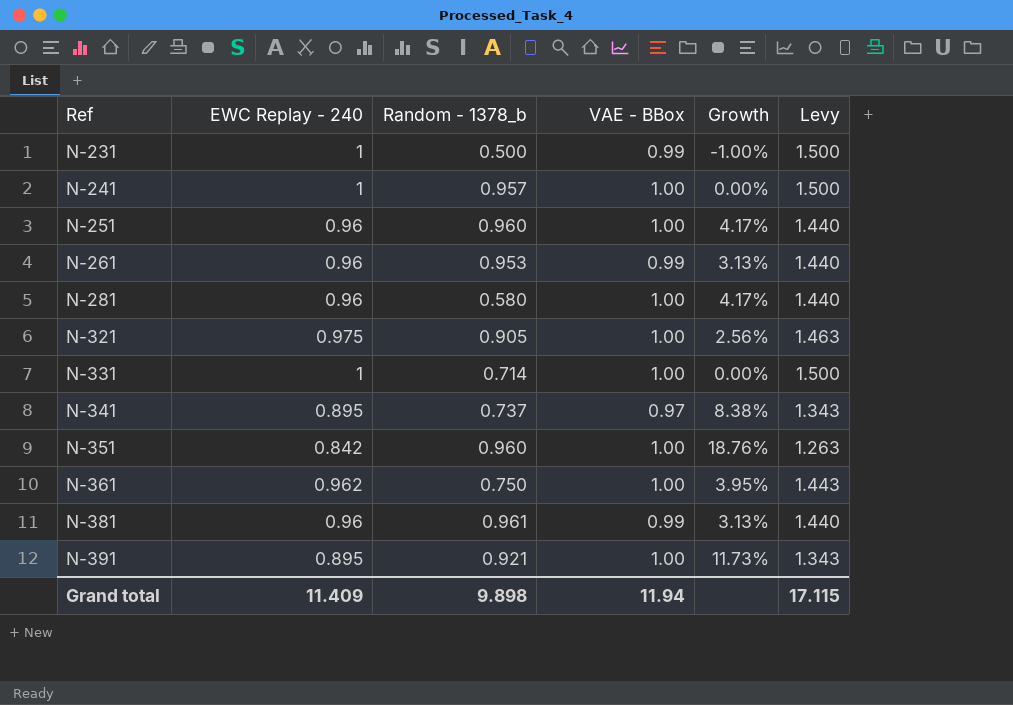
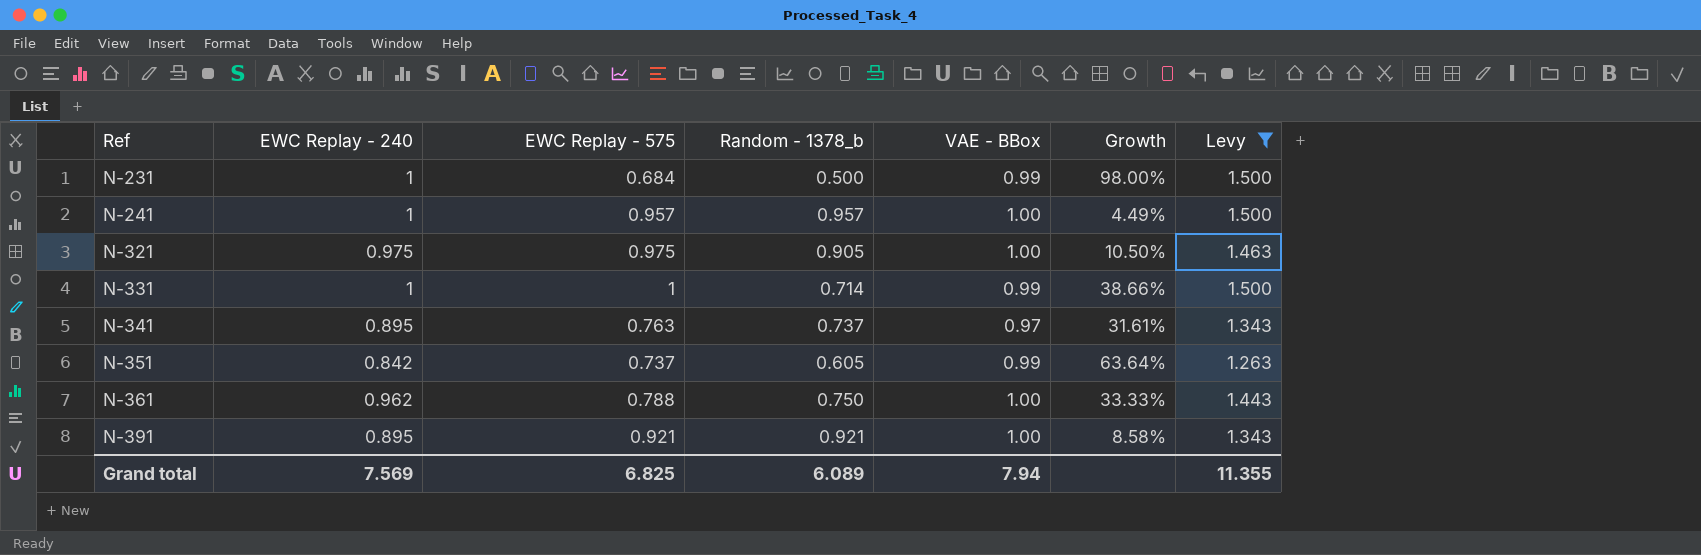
filter: none -> Levy != 1.440
column EWC Replay - 575 | position: none -> 3
column Growth | formula: ([VAE - BBox] - [EWC Replay - 240]) / [EWC Replay - 240] -> ([VAE - BBox] - [Random - 1378_b]) / [Random - 1378_b]
N-331 | VAE - BBox: 1.00 -> 0.99
N-351 | Random - 1378_b: 0.960 -> 0.605
N-351 | VAE - BBox: 1.00 -> 0.99
Grand total | EWC Replay - 240: 11.409 -> 7.569
Grand total | Random - 1378_b: 9.898 -> 6.089
Grand total | VAE - BBox: 11.94 -> 7.94
Grand total | Levy: 17.115 -> 11.355

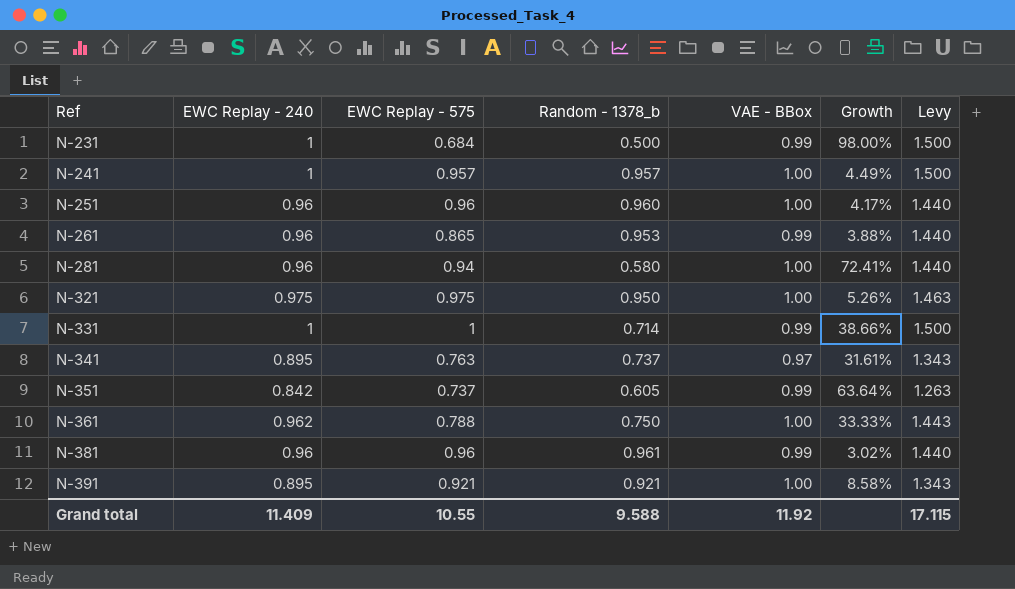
filter: Levy != 1.440 -> none
N-321 | Random - 1378_b: 0.905 -> 0.950
N-321 | Growth: 10.50% -> 5.26%
Grand total | EWC Replay - 240: 7.569 -> 11.409
Grand total | EWC Replay - 575: 6.825 -> 10.55
Grand total | Random - 1378_b: 6.089 -> 9.588
Grand total | VAE - BBox: 7.94 -> 11.92
Grand total | Levy: 11.355 -> 17.115

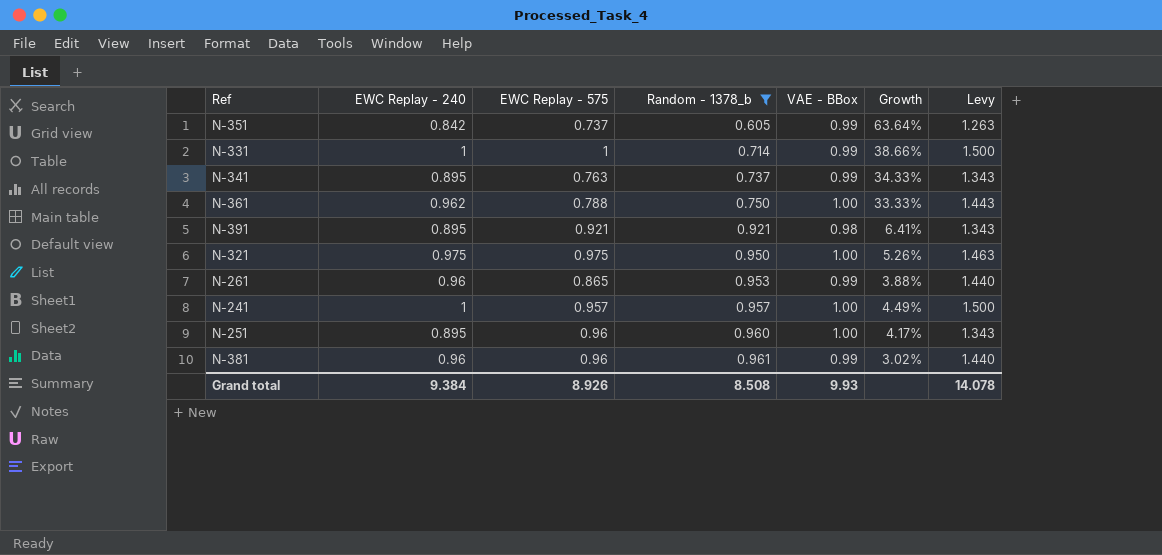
filter: none -> Random - 1378_b >= 0.605
row order: Ref ascending -> Random - 1378_b ascending
N-341 | VAE - BBox: 0.97 -> 0.99
N-341 | Growth: 31.61% -> 34.33%
N-391 | VAE - BBox: 1.00 -> 0.98
N-391 | Growth: 8.58% -> 6.41%
N-251 | EWC Replay - 240: 0.96 -> 0.895
N-251 | Levy: 1.440 -> 1.343
Grand total | EWC Replay - 240: 11.409 -> 9.384
Grand total | EWC Replay - 575: 10.55 -> 8.926
Grand total | Random - 1378_b: 9.588 -> 8.508
Grand total | VAE - BBox: 11.92 -> 9.93
Grand total | Levy: 17.115 -> 14.078

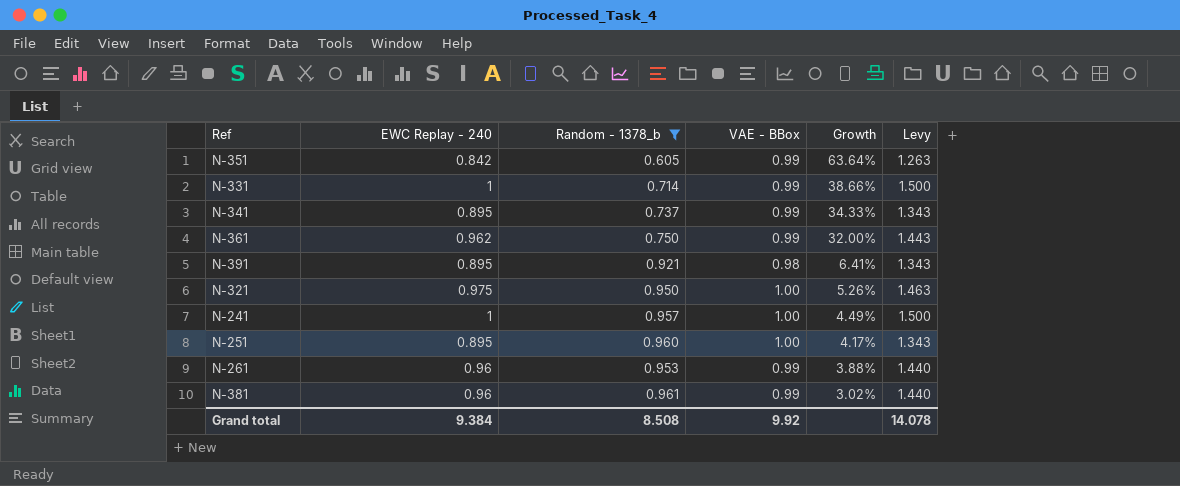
row order: Random - 1378_b ascending -> Growth descending
column EWC Replay - 575 | position: 3 -> none
N-361 | VAE - BBox: 1.00 -> 0.99
N-361 | Growth: 33.33% -> 32.00%
Grand total | VAE - BBox: 9.93 -> 9.92

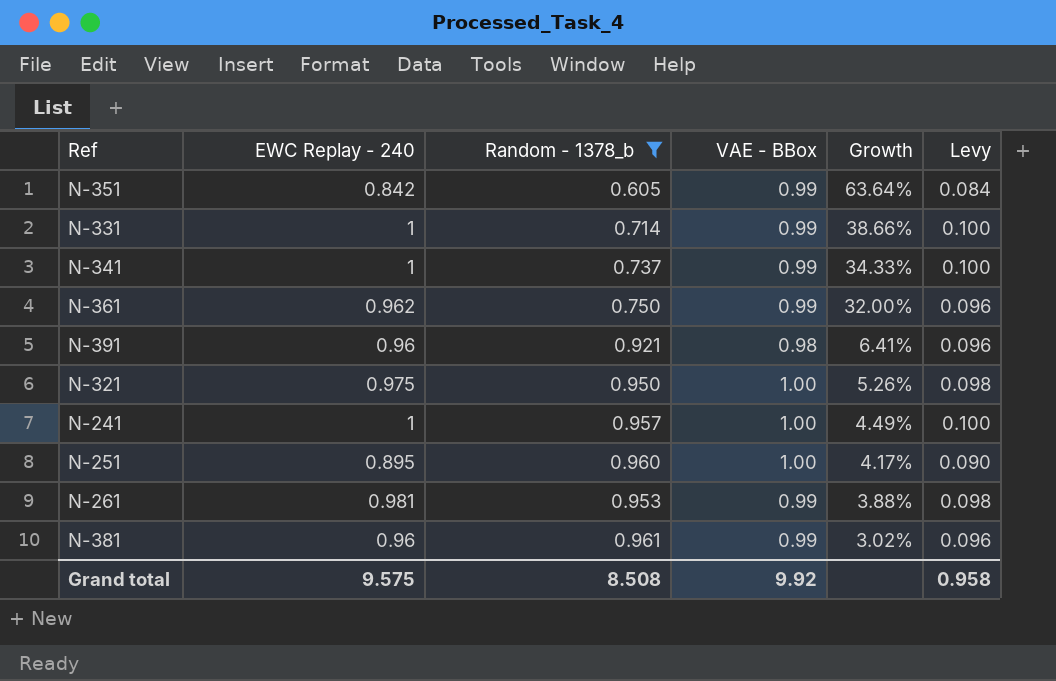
column Levy | formula: [EWC Replay - 240] * 1.5 -> [EWC Replay - 240] * 0.1
N-341 | EWC Replay - 240: 0.895 -> 1
N-391 | EWC Replay - 240: 0.895 -> 0.96
N-261 | EWC Replay - 240: 0.96 -> 0.981
Grand total | EWC Replay - 240: 9.384 -> 9.575
Grand total | Levy: 14.078 -> 0.958

